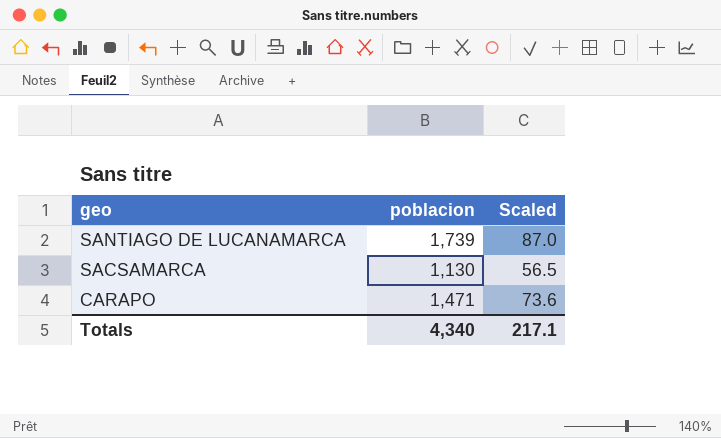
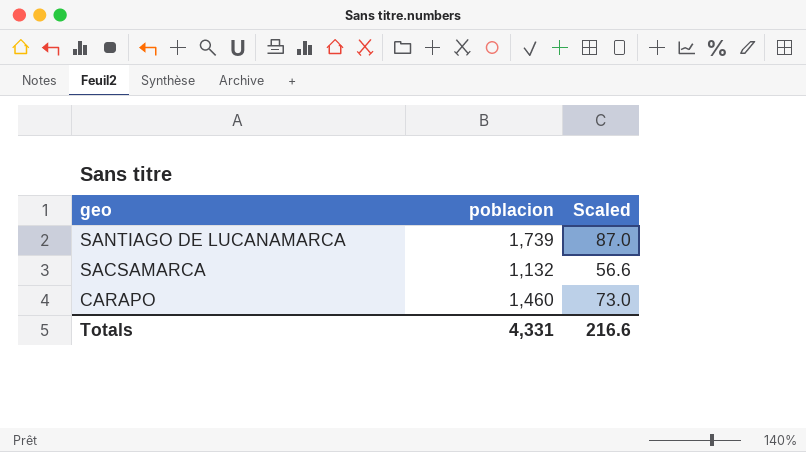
SACSAMARCA | poblacion: 1,130 -> 1,132
SACSAMARCA | Scaled: 56.5 -> 56.6
CARAPO | poblacion: 1,471 -> 1,460
CARAPO | Scaled: 73.6 -> 73.0
Totals | poblacion: 4,340 -> 4,331
Totals | Scaled: 217.1 -> 216.6

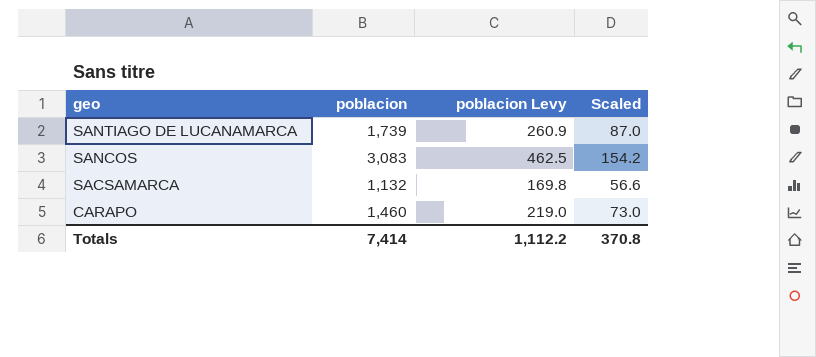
column poblacion Levy | formula: none -> [poblacion] * 0.15
row SANCOS: none -> 3,083 | 462.5 | 154.2
Totals | poblacion: 4,331 -> 7,414
Totals | Scaled: 216.6 -> 370.8

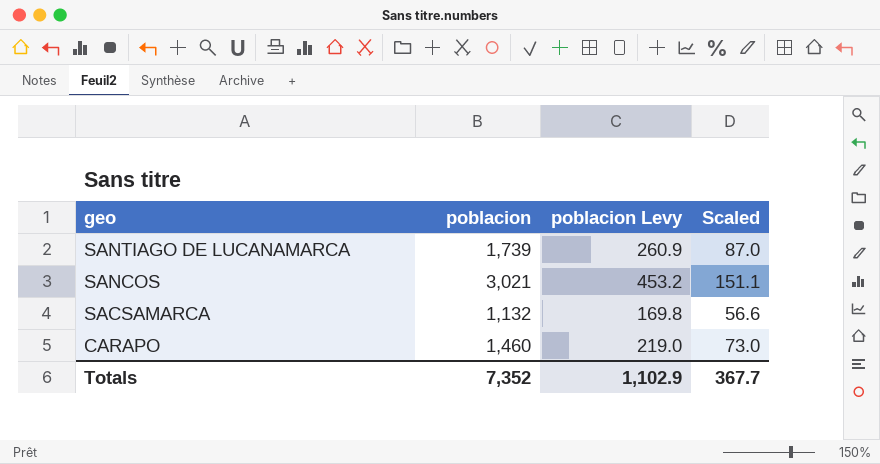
SANCOS | poblacion: 3,083 -> 3,021
SANCOS | poblacion Levy: 462.5 -> 453.2
SANCOS | Scaled: 154.2 -> 151.1
Totals | poblacion: 7,414 -> 7,352
Totals | poblacion Levy: 1,112.2 -> 1,102.9
Totals | Scaled: 370.8 -> 367.7

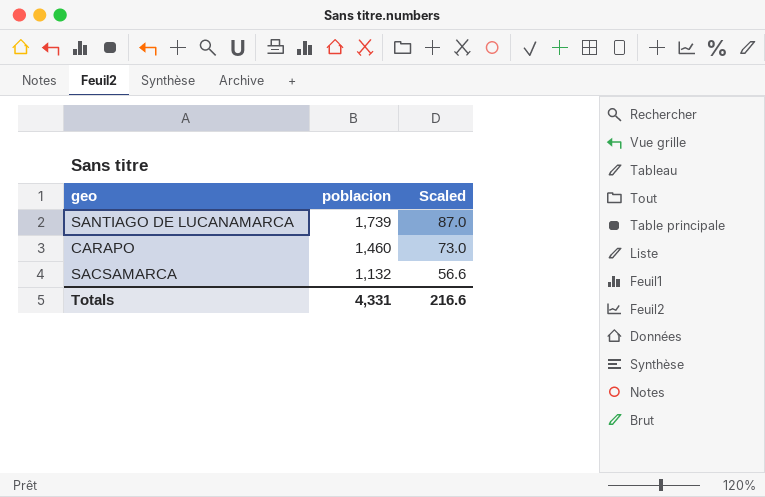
row order: geo descending -> poblacion descending
column poblacion Levy | formula: [poblacion] * 0.15 -> none
row SANCOS: 3,021 | 453.2 | 151.1 -> none
Totals | poblacion: 7,352 -> 4,331
Totals | Scaled: 367.7 -> 216.6

